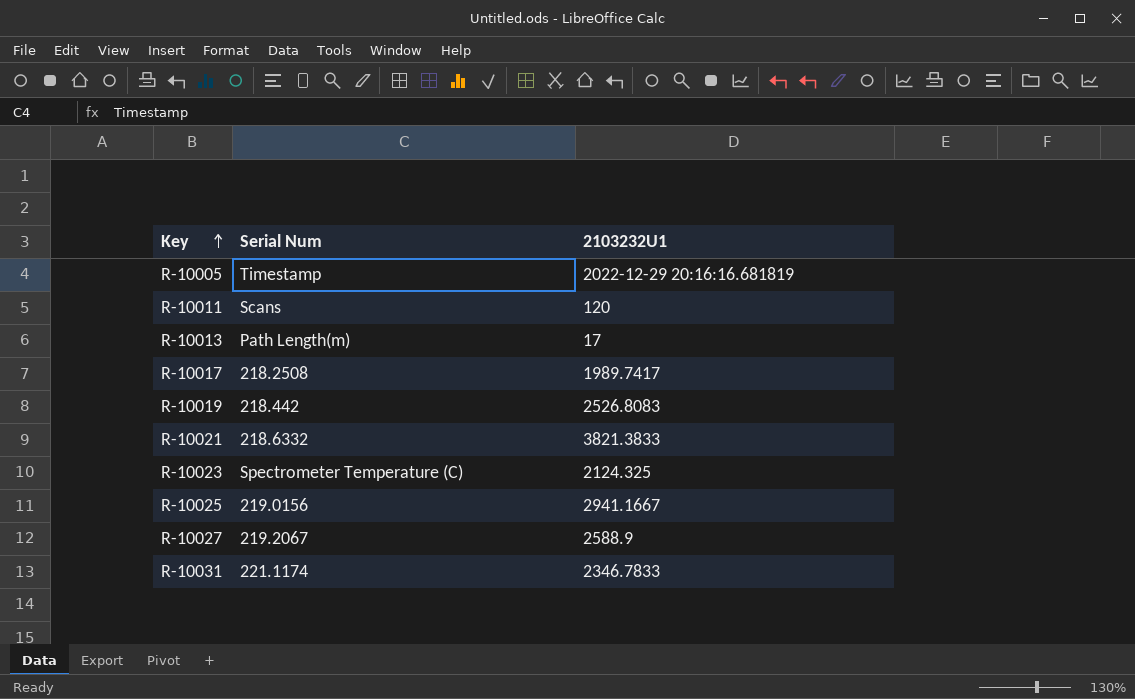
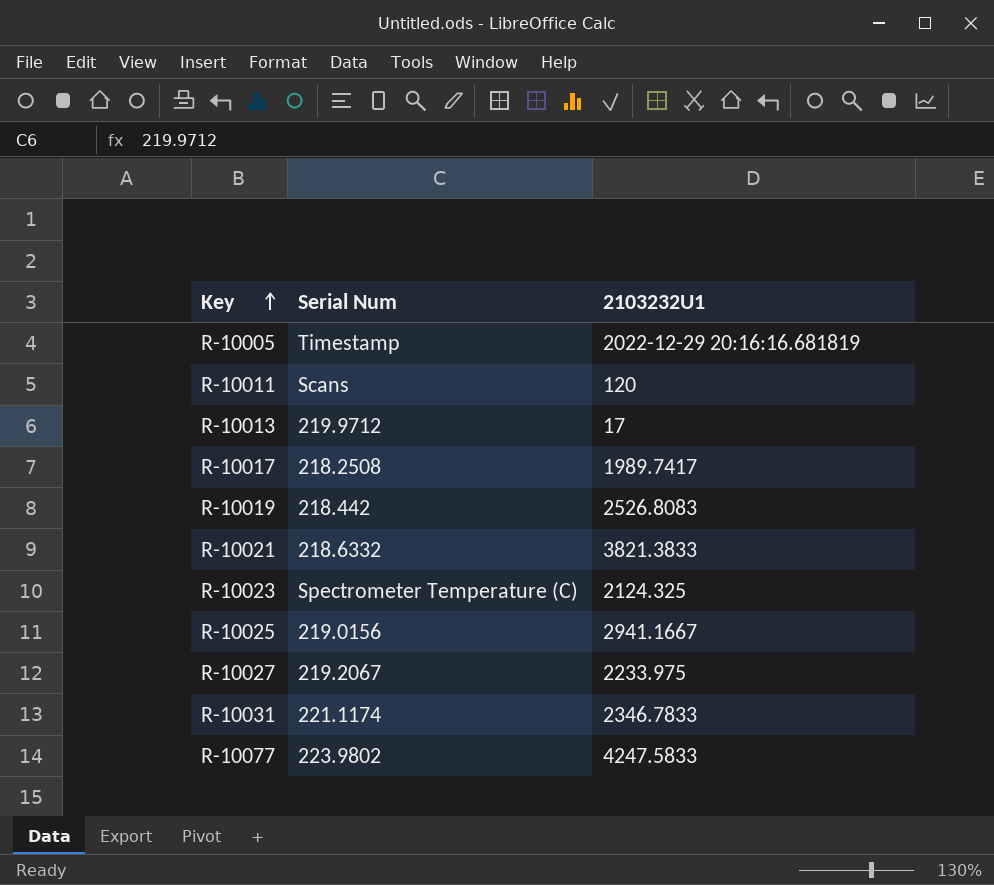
R-10013 | Serial Num: Path Length(m) -> 219.9712
R-10027 | 2103232U1: 2588.9 -> 2233.975
row R-10077: none -> 223.9802 | 4247.5833

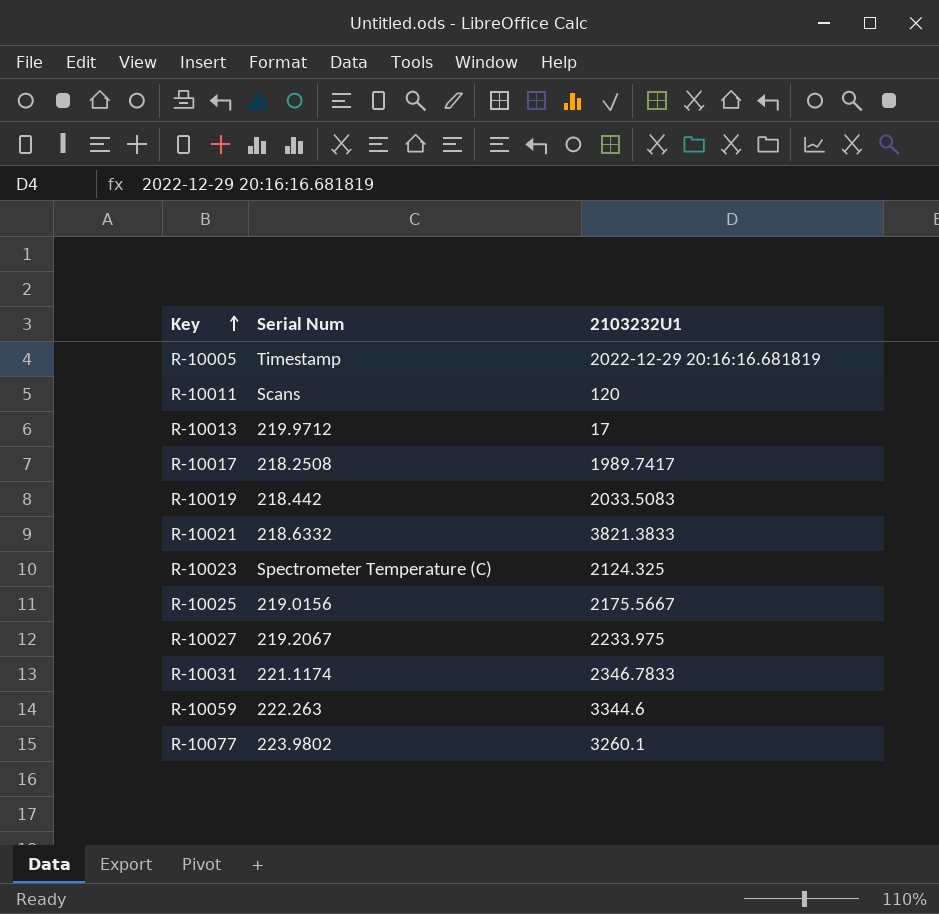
R-10019 | 2103232U1: 2526.8083 -> 2033.5083
R-10025 | 2103232U1: 2941.1667 -> 2175.5667
row R-10059: none -> 222.263 | 3344.6
R-10077 | 2103232U1: 4247.5833 -> 3260.1

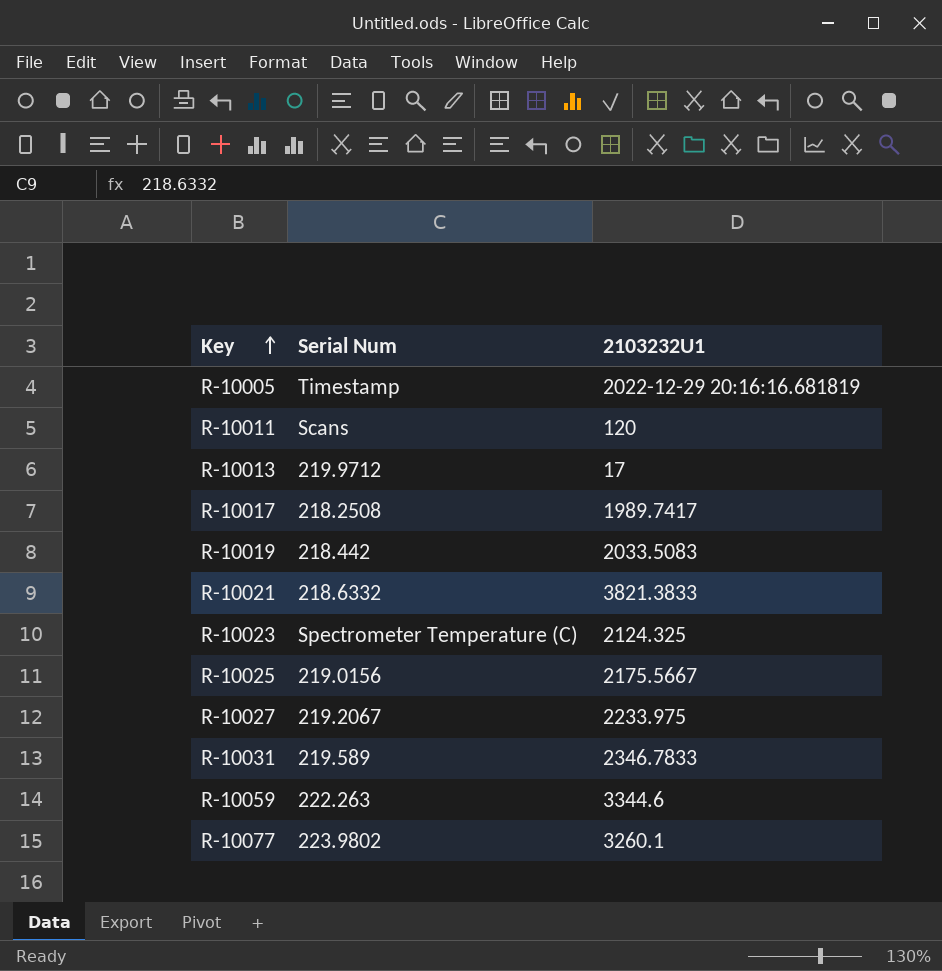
R-10031 | Serial Num: 221.1174 -> 219.589

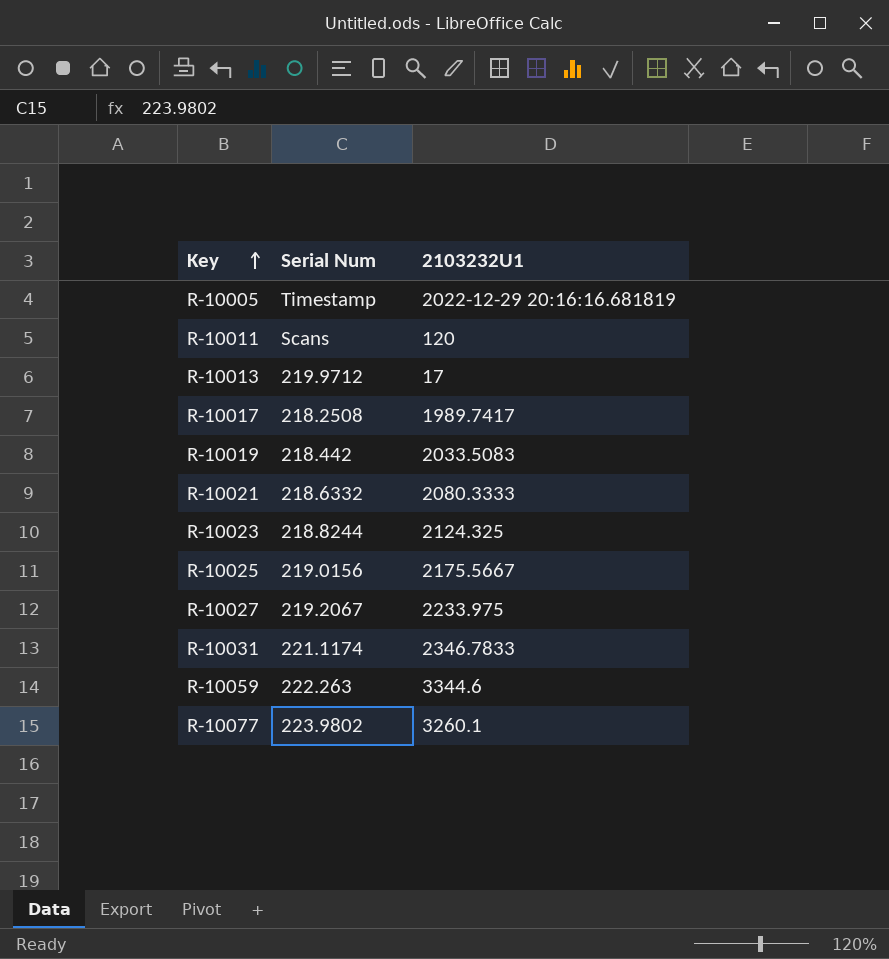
R-10021 | 2103232U1: 3821.3833 -> 2080.3333
R-10023 | Serial Num: Spectrometer Temperature (C) -> 218.8244
R-10031 | Serial Num: 219.589 -> 221.1174

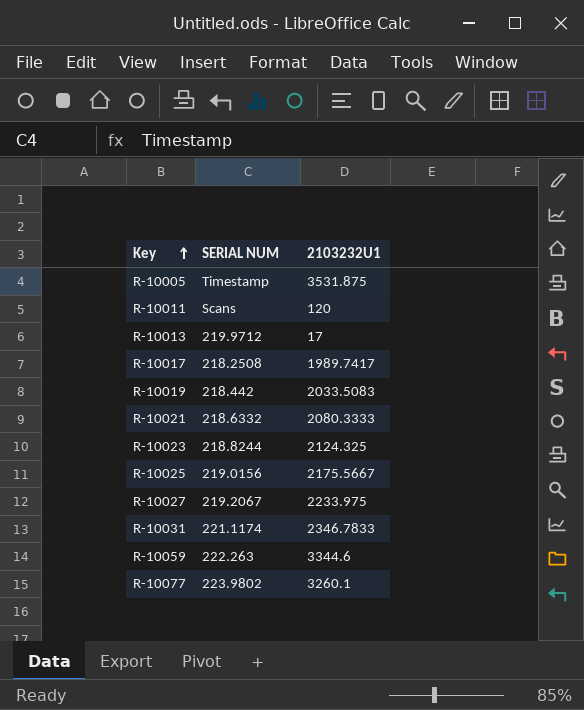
column name: Serial Num -> SERIAL NUM
R-10005 | 2103232U1: 2022-12-29 20:16:16.681819 -> 3531.875

